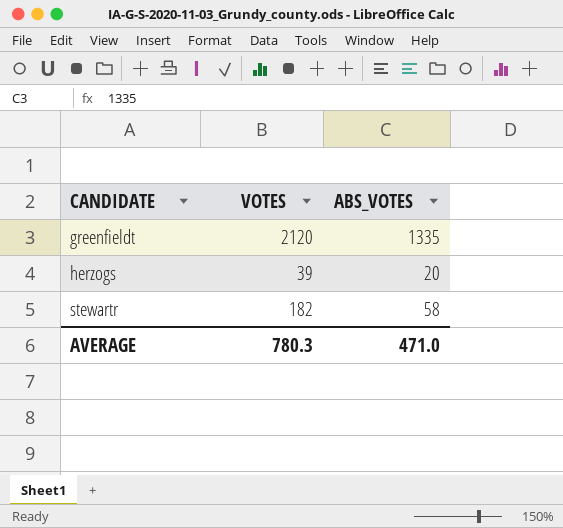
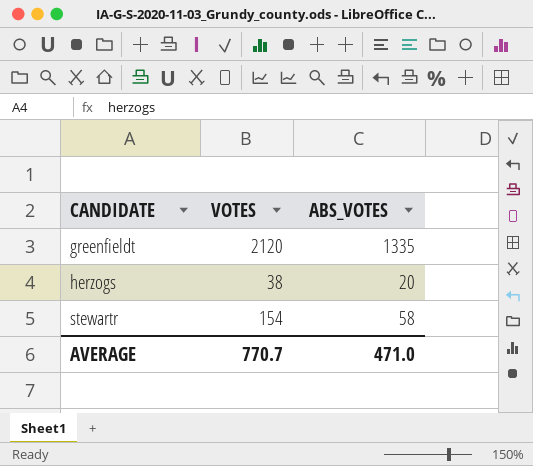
herzogs | VOTES: 39 -> 38
stewartr | VOTES: 182 -> 154
AVERAGE | VOTES: 780.3 -> 770.7

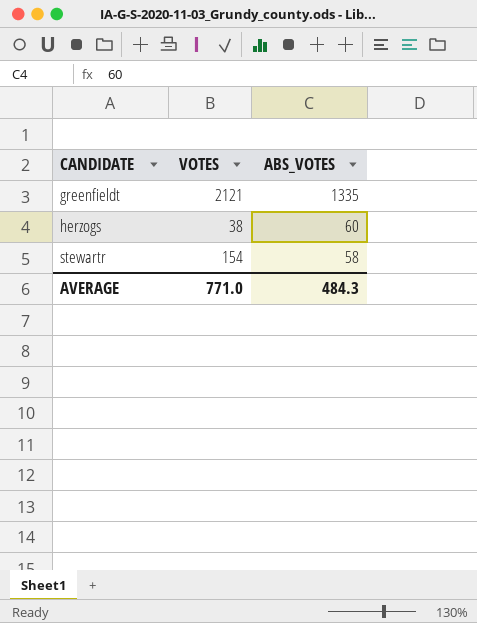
greenfieldt | VOTES: 2120 -> 2121
herzogs | ABS_VOTES: 20 -> 60
AVERAGE | VOTES: 770.7 -> 771.0
AVERAGE | ABS_VOTES: 471.0 -> 484.3

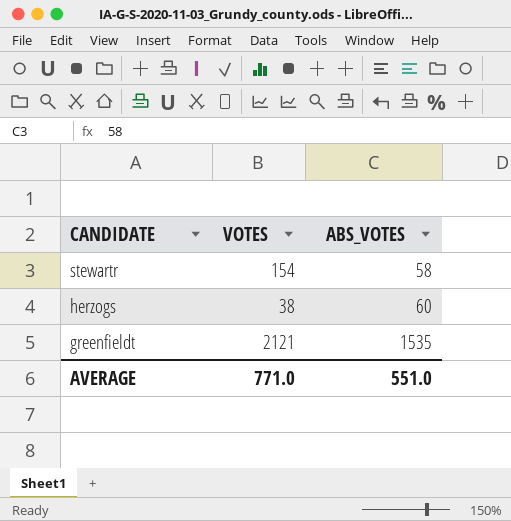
row order: CANDIDATE ascending -> CANDIDATE descending
greenfieldt | ABS_VOTES: 1335 -> 1535
AVERAGE | ABS_VOTES: 484.3 -> 551.0

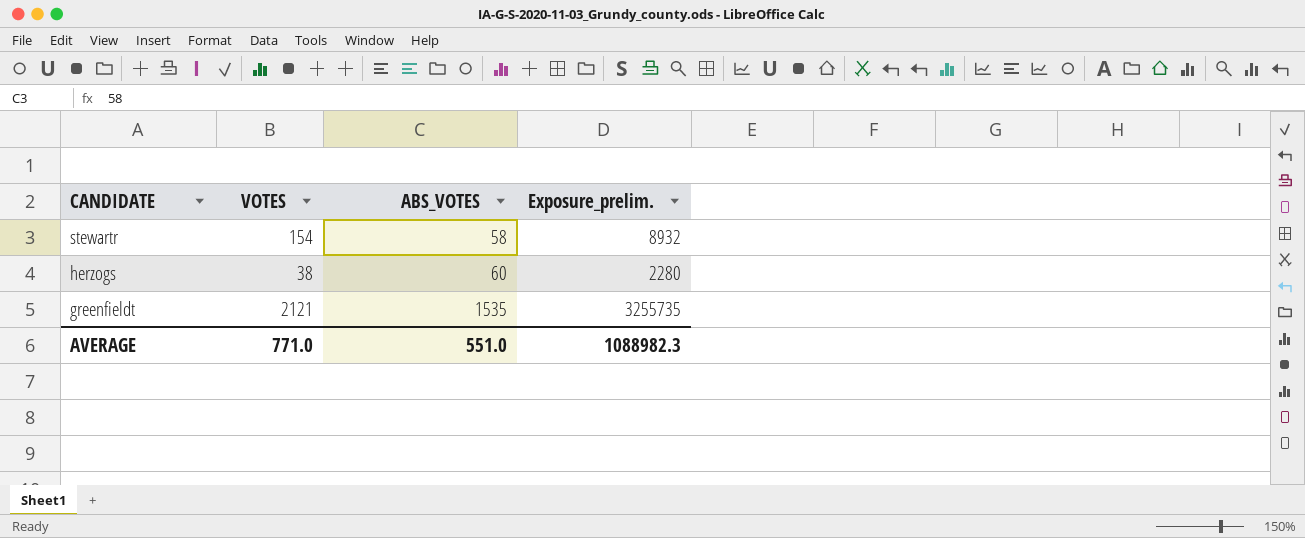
column Exposure_prelim. | formula: none -> [VOTES] * [ABS_VOTES]

